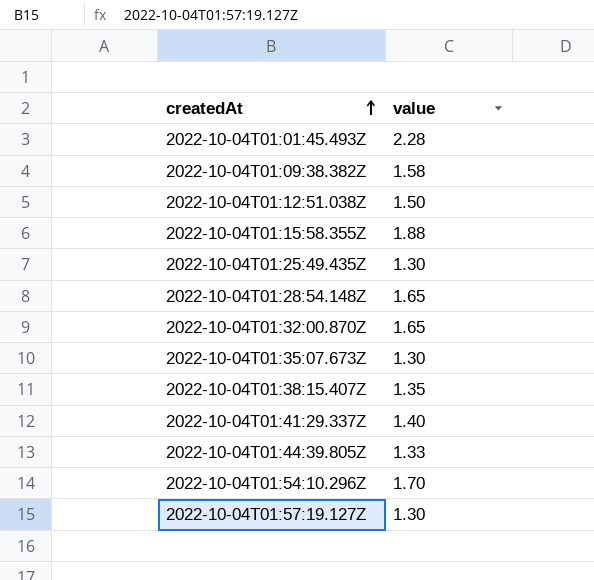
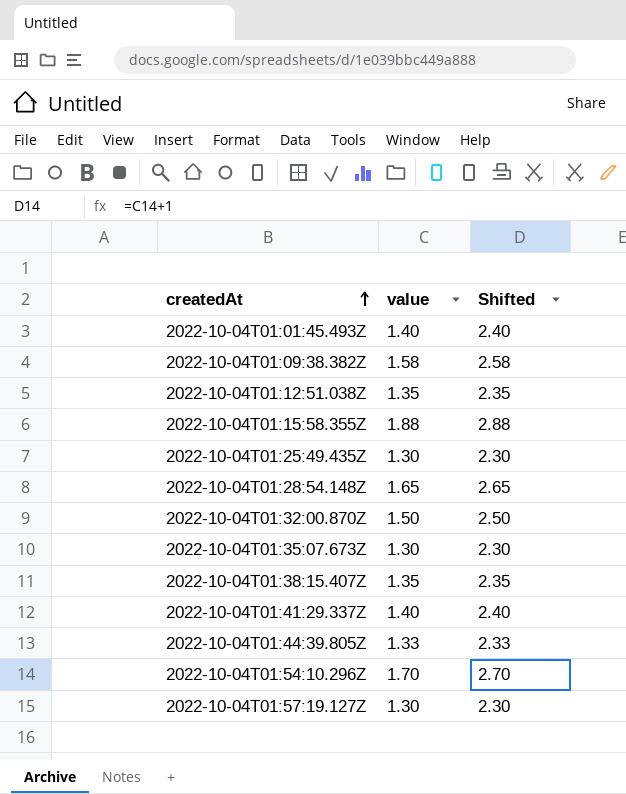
column Shifted | formula: none -> [value] + 1
2022-10-04T01:01:45.493Z | value: 2.28 -> 1.40
2022-10-04T01:12:51.038Z | value: 1.50 -> 1.35
2022-10-04T01:32:00.870Z | value: 1.65 -> 1.50

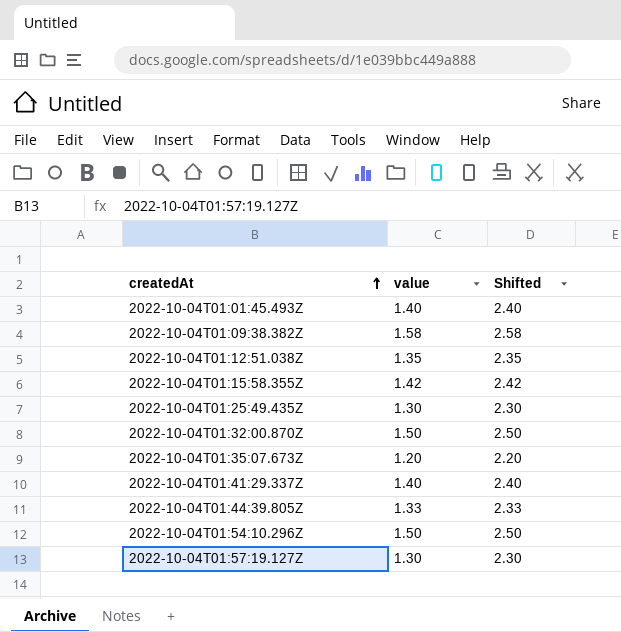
row 2022-10-04T01:28:54.148Z: 1.65 | 2.65 -> none
row 2022-10-04T01:38:15.407Z: 1.35 | 2.35 -> none
2022-10-04T01:15:58.355Z | value: 1.88 -> 1.42
2022-10-04T01:15:58.355Z | Shifted: 2.88 -> 2.42
2022-10-04T01:35:07.673Z | value: 1.30 -> 1.20
2022-10-04T01:35:07.673Z | Shifted: 2.30 -> 2.20
2022-10-04T01:54:10.296Z | value: 1.70 -> 1.50
2022-10-04T01:54:10.296Z | Shifted: 2.70 -> 2.50

